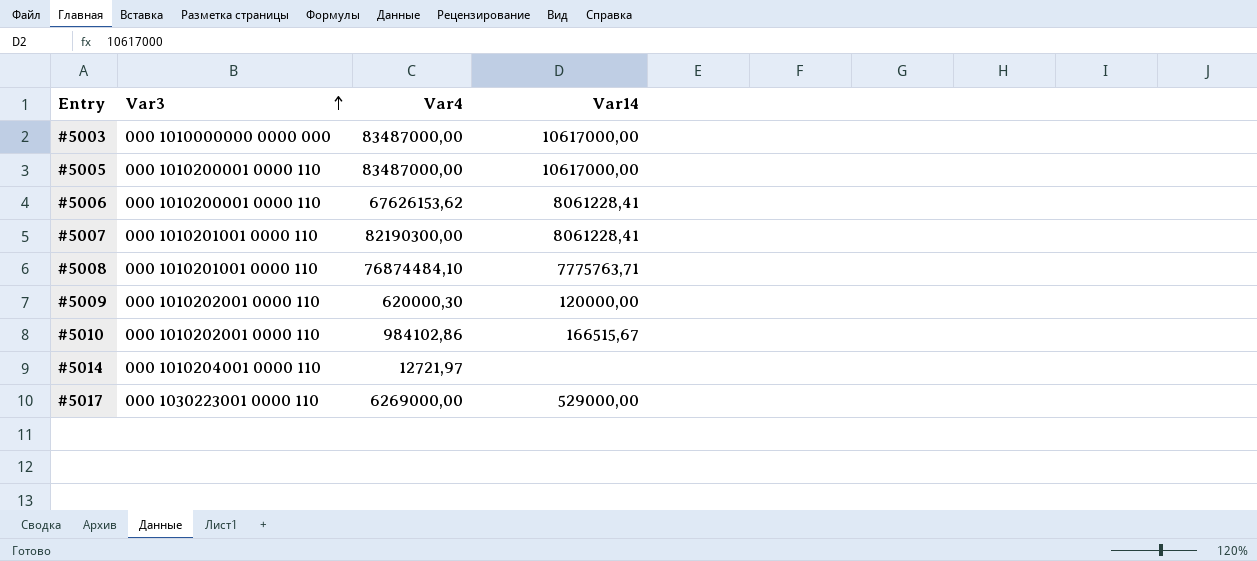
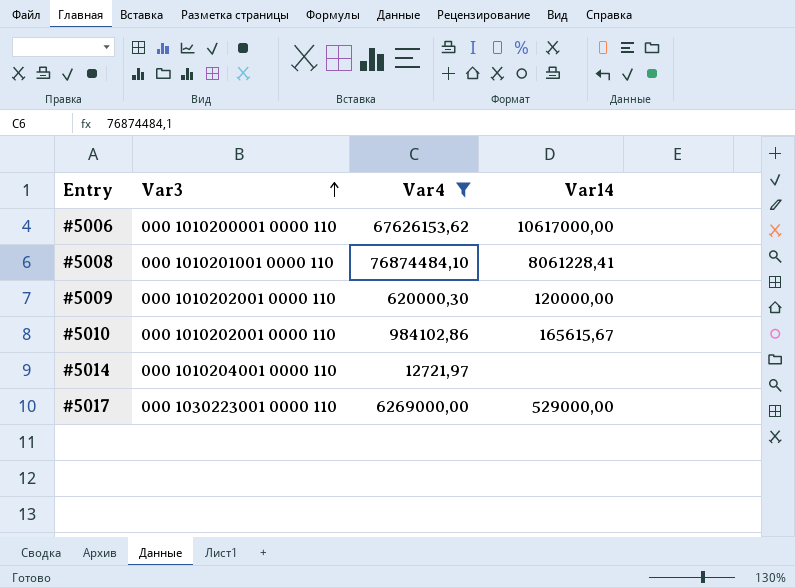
filter: none -> Var4 <= 76874484,10
#5006 | Var14: 8061228,41 -> 10617000,00
#5008 | Var14: 7775763,71 -> 8061228,41
#5010 | Var14: 166515,67 -> 165615,67

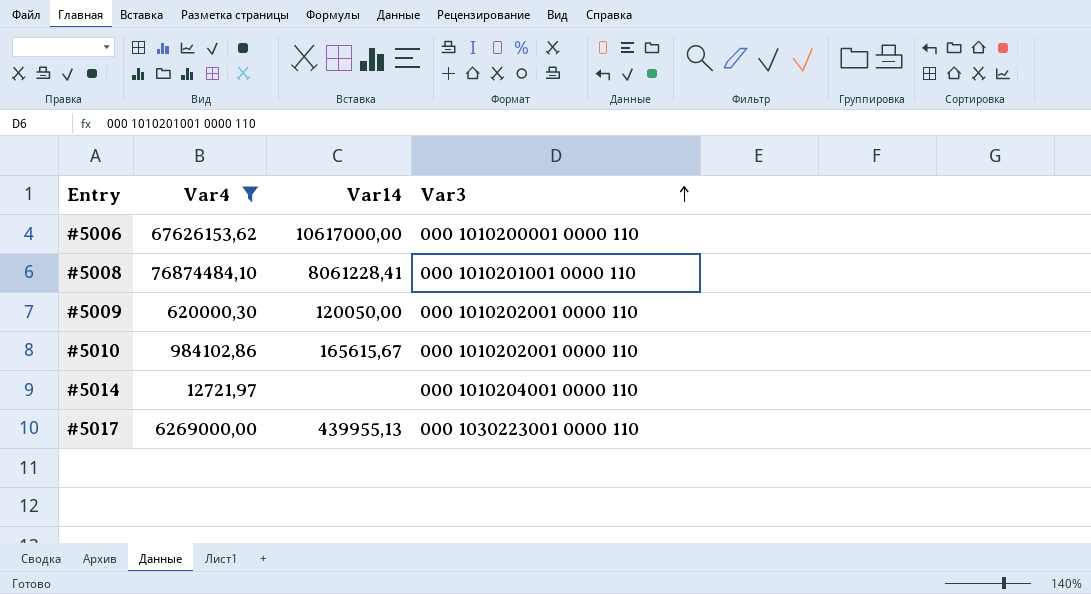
column Var3 | position: 2 -> 4
#5009 | Var14: 120000,00 -> 120050,00
#5017 | Var14: 529000,00 -> 439955,13

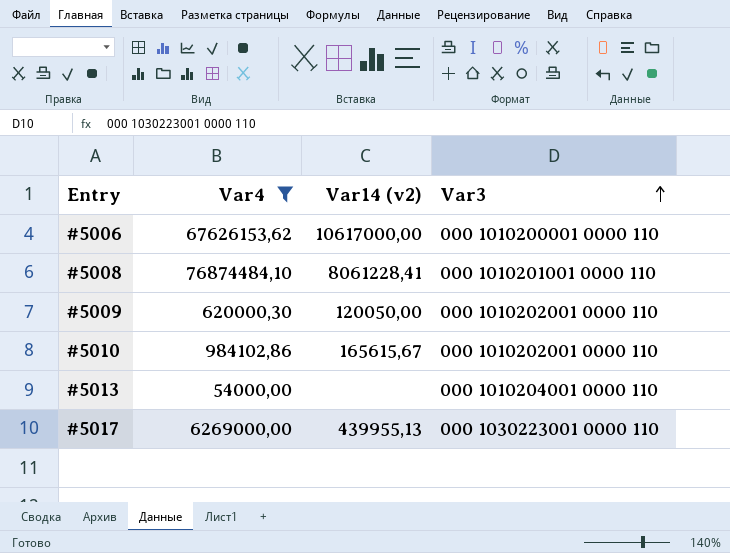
column name: Var14 -> Var14 (v2)
row #5014: 12721,97 | none | 000 1010204001 0000 110 -> none
row #5013: none -> 54000,00 | none | 000 1010204001 0000 110

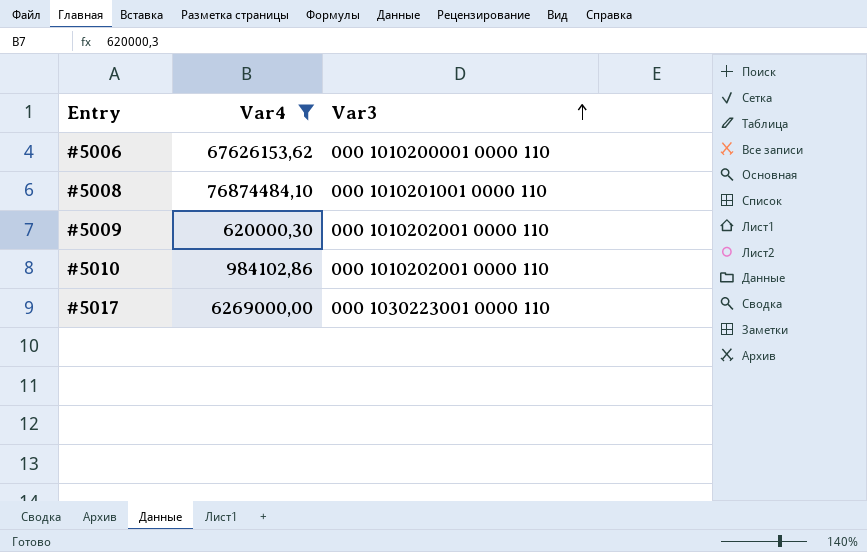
column Var14 (v2) | position: 3 -> none
row #5013: 54000,00 | none | 000 1010204001 0000 110 -> none

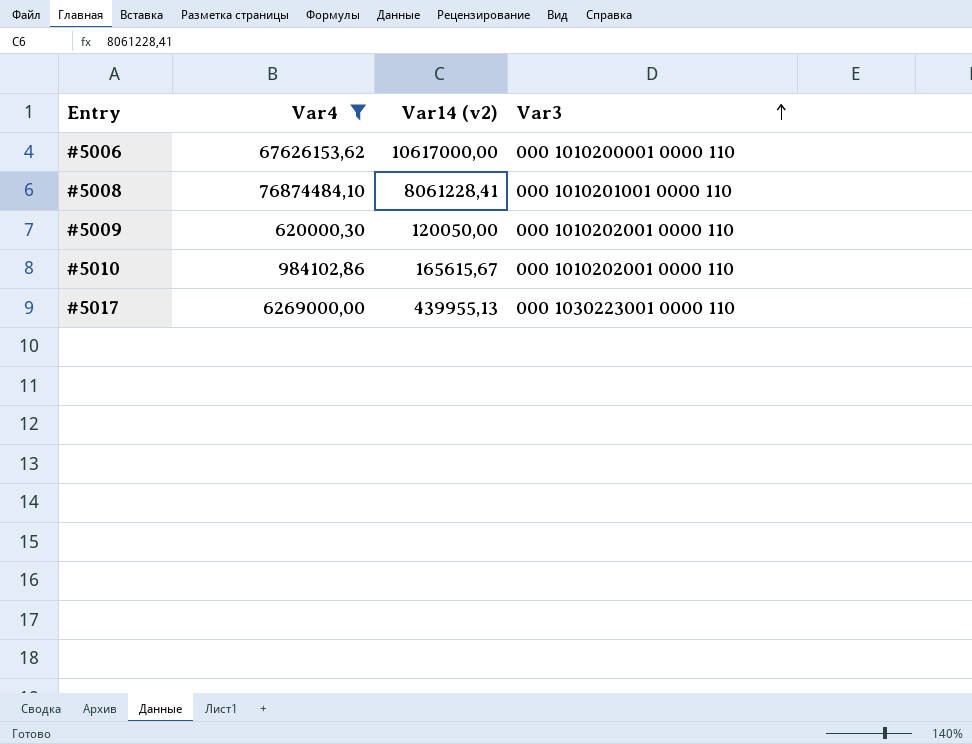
column Var14 (v2) | position: none -> 3

